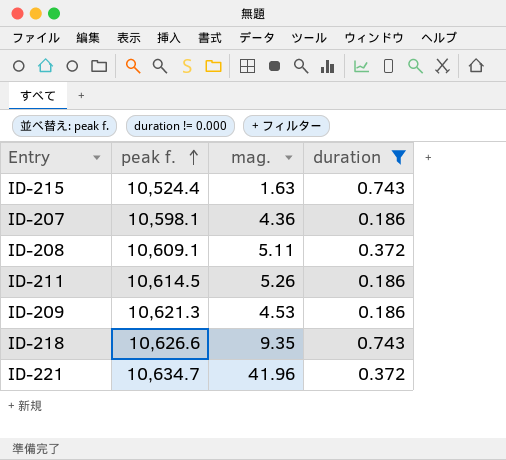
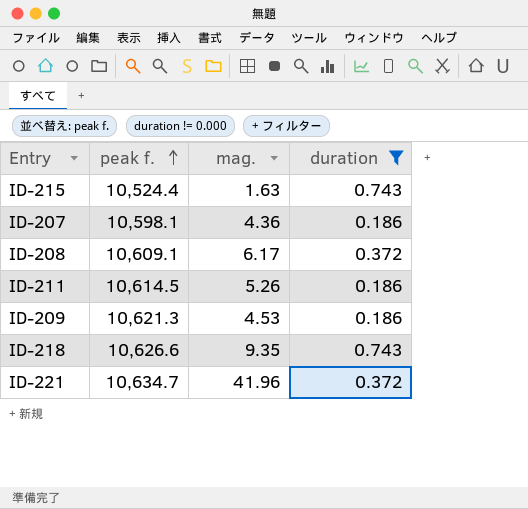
ID-208 | mag.: 5.11 -> 6.17

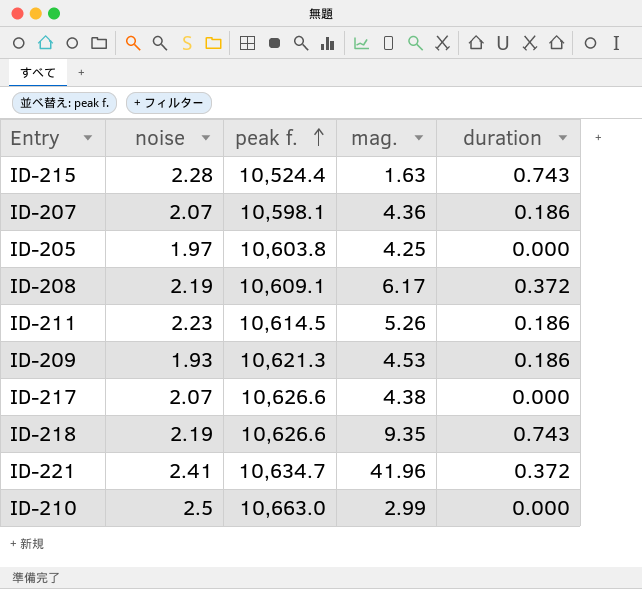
filter: duration != 0.000 -> none
column noise | position: none -> 2

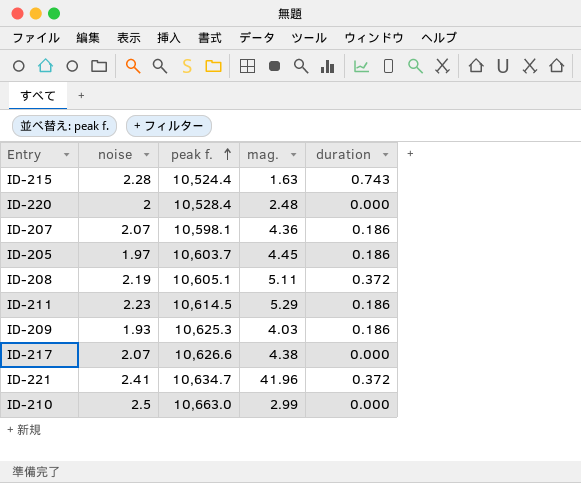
row ID-218: 2.19 | 10,626.6 | 9.35 | 0.743 -> none
row ID-220: none -> 2 | 10,528.4 | 2.48 | 0.000
ID-205 | peak f.: 10,603.8 -> 10,603.7
ID-205 | mag.: 4.25 -> 4.45
ID-205 | duration: 0.000 -> 0.186
ID-208 | peak f.: 10,609.1 -> 10,605.1
ID-208 | mag.: 6.17 -> 5.11
ID-211 | mag.: 5.26 -> 5.29
ID-209 | peak f.: 10,621.3 -> 10,625.3
ID-209 | mag.: 4.53 -> 4.03

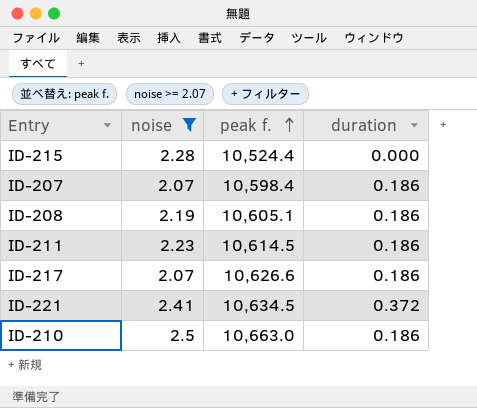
filter: none -> noise >= 2.07
column mag. | position: 4 -> none
ID-215 | duration: 0.743 -> 0.000
ID-207 | peak f.: 10,598.1 -> 10,598.4
ID-208 | duration: 0.372 -> 0.186
ID-217 | duration: 0.000 -> 0.186
ID-221 | peak f.: 10,634.7 -> 10,634.5
ID-210 | duration: 0.000 -> 0.186

